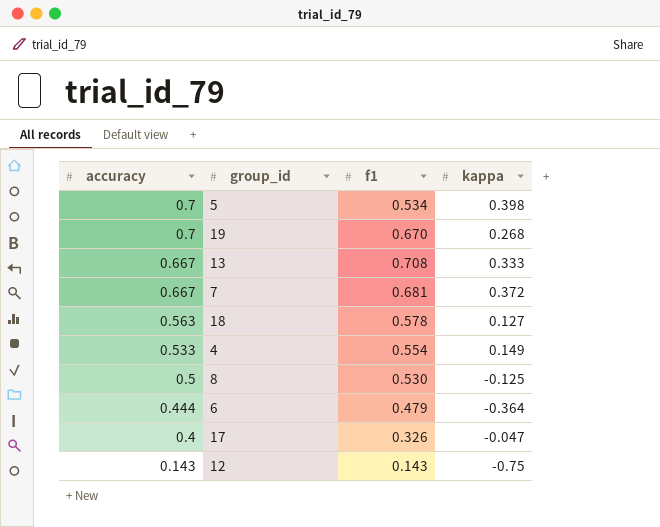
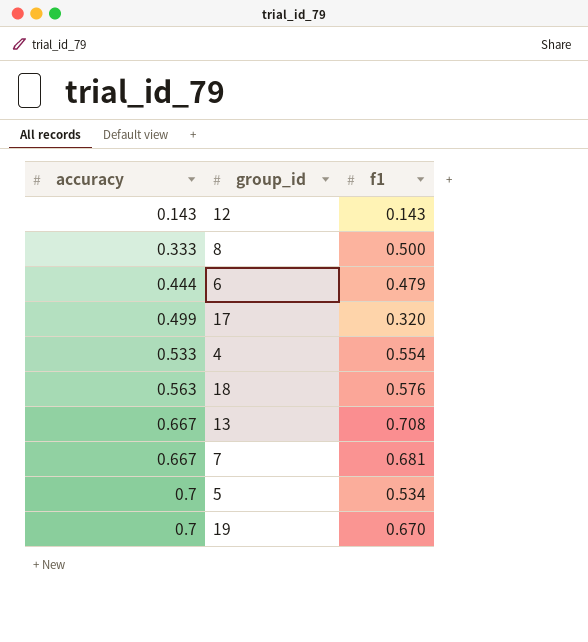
row order: accuracy descending -> accuracy ascending
column kappa | position: 4 -> none
8 | accuracy: 0.5 -> 0.333
8 | f1: 0.530 -> 0.500
17 | accuracy: 0.4 -> 0.499
17 | f1: 0.326 -> 0.320
18 | f1: 0.578 -> 0.576

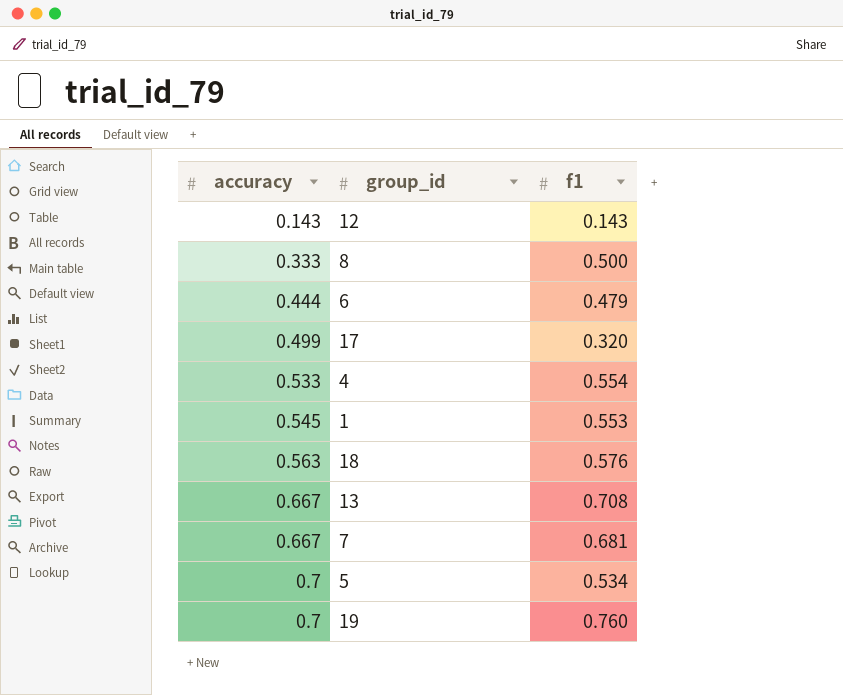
row 1: none -> 0.545 | 0.553
19 | f1: 0.670 -> 0.760

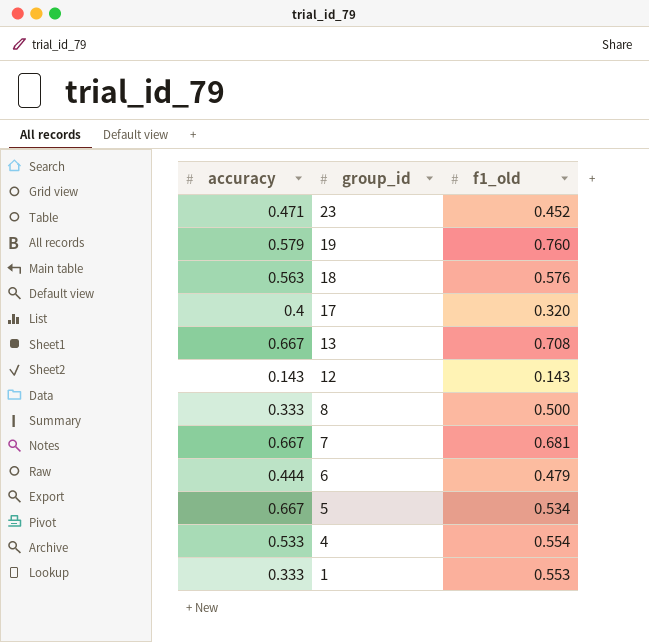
row order: accuracy ascending -> group_id descending
column name: f1 -> f1_old
row 23: none -> 0.471 | 0.452
19 | accuracy: 0.7 -> 0.579
17 | accuracy: 0.499 -> 0.4
5 | accuracy: 0.7 -> 0.667
1 | accuracy: 0.545 -> 0.333

